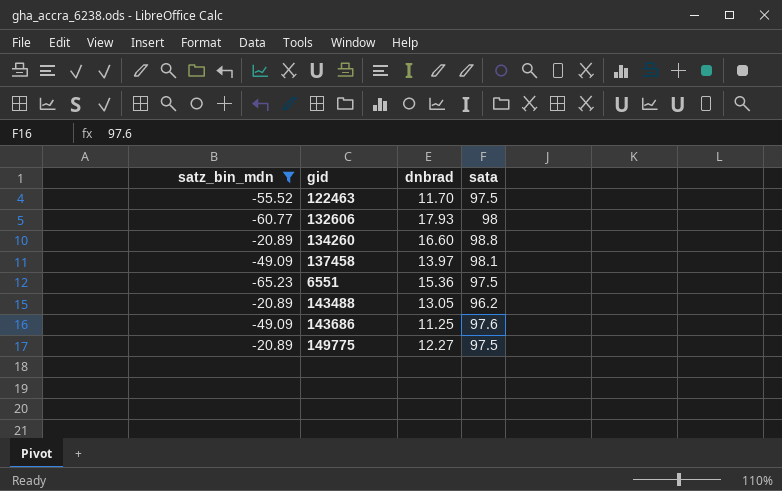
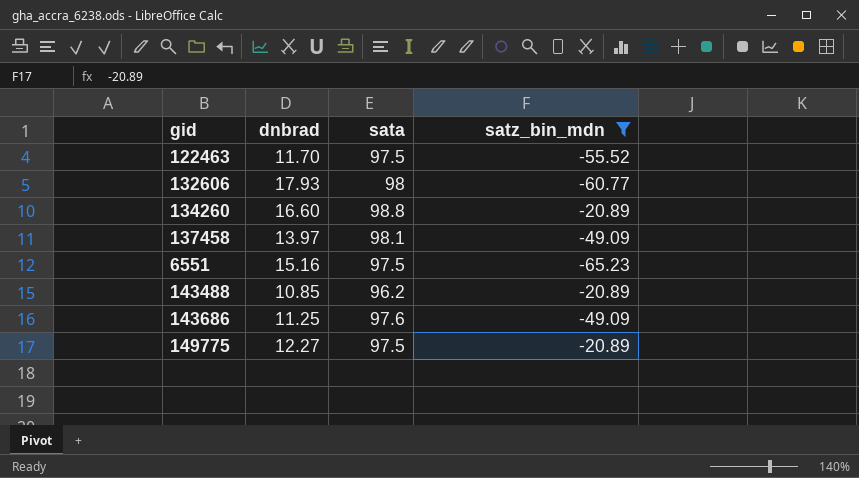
column satz_bin_mdn | position: 1 -> 4
6551 | dnbrad: 15.36 -> 15.16
143488 | dnbrad: 13.05 -> 10.85

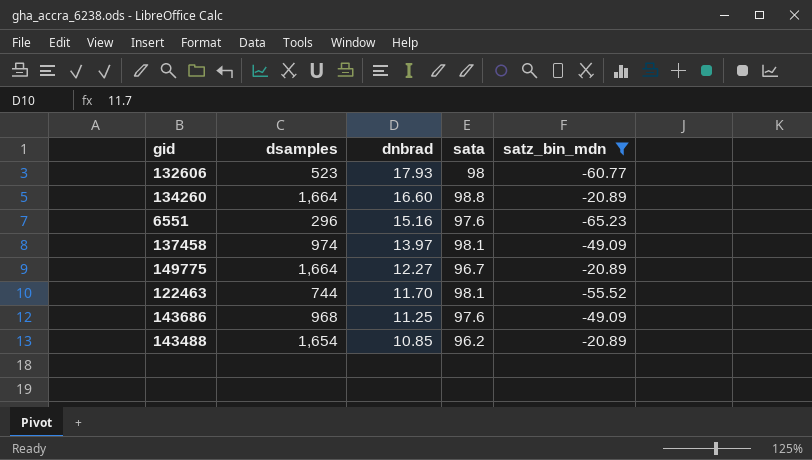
row order: none -> dnbrad descending
column dsamples | position: none -> 2
6551 | sata: 97.5 -> 97.6
149775 | sata: 97.5 -> 96.7
122463 | sata: 97.5 -> 98.1

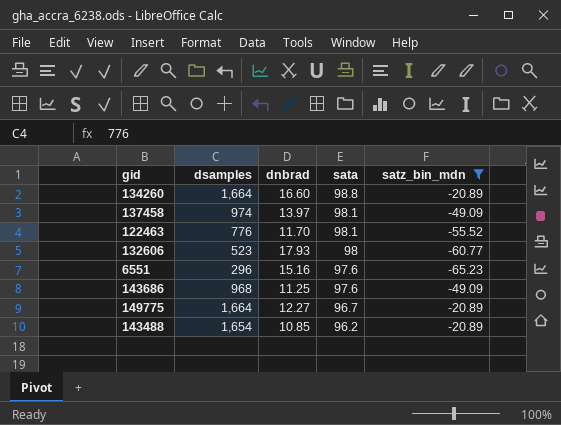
row order: dnbrad descending -> sata descending
122463 | dsamples: 744 -> 776

